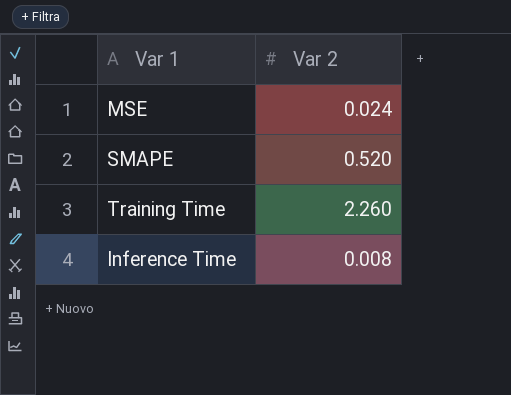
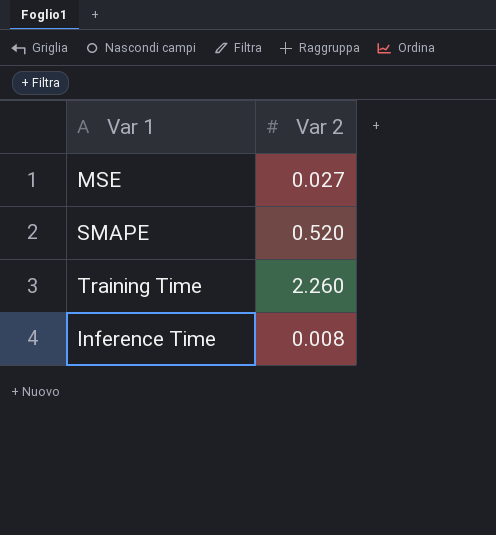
MSE | Var 2: 0.024 -> 0.027

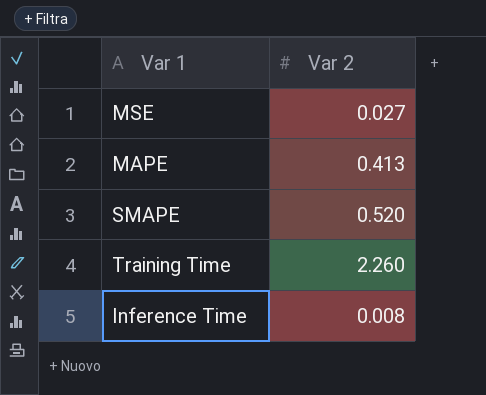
row MAPE: none -> 0.413

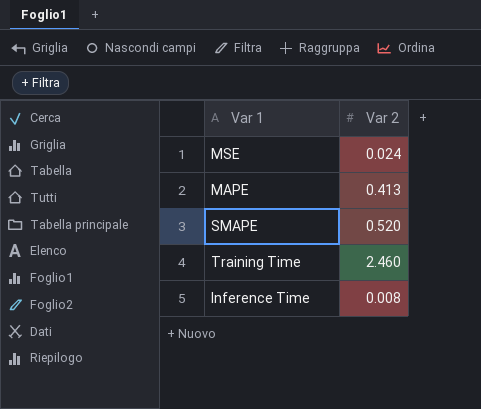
MSE | Var 2: 0.027 -> 0.024
Training Time | Var 2: 2.260 -> 2.460

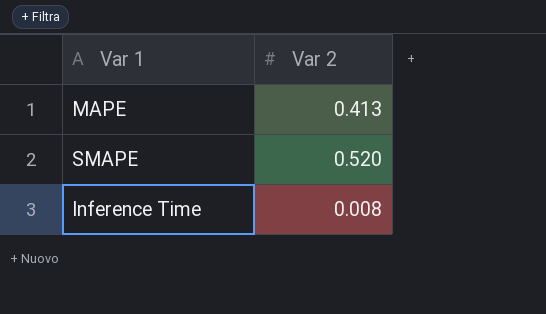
row MSE: 0.024 -> none
row Training Time: 2.460 -> none

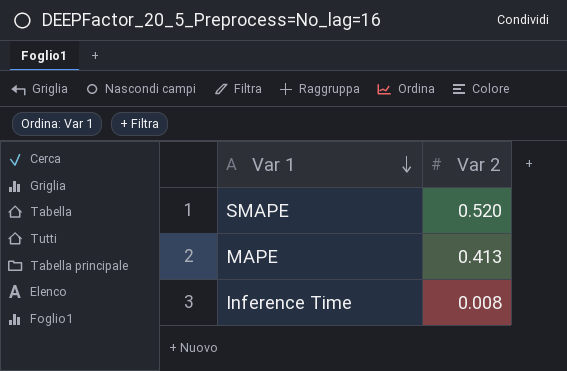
row order: none -> Var 1 descending

